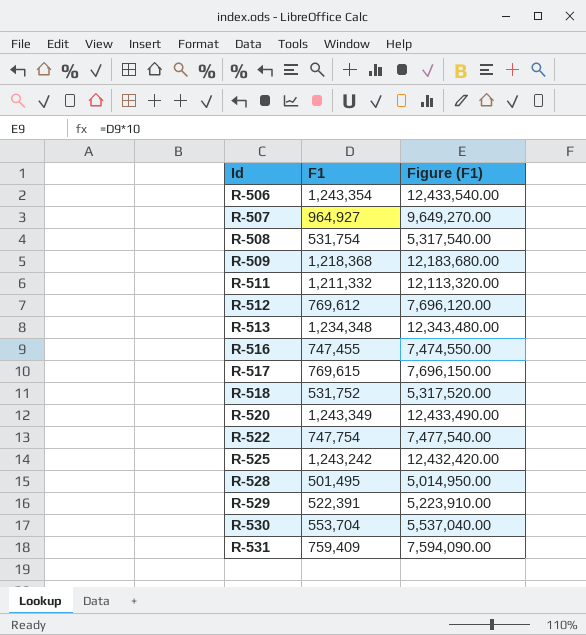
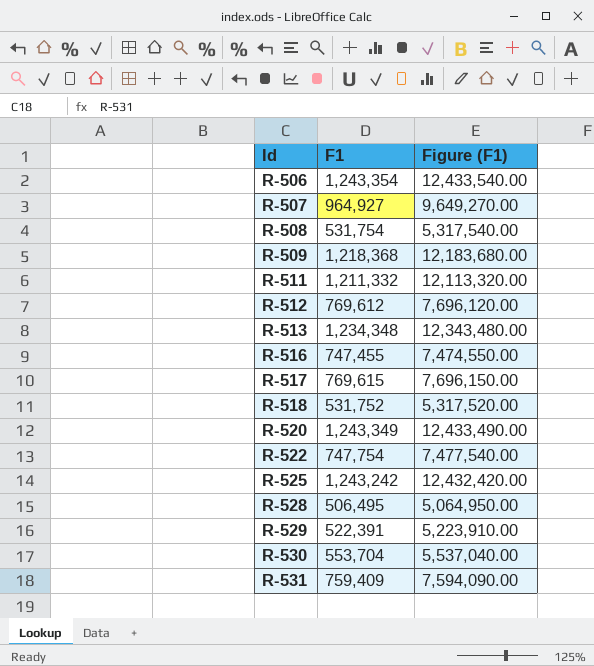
R-528 | F1: 501,495 -> 506,495
R-528 | Figure (F1): 5,014,950.00 -> 5,064,950.00

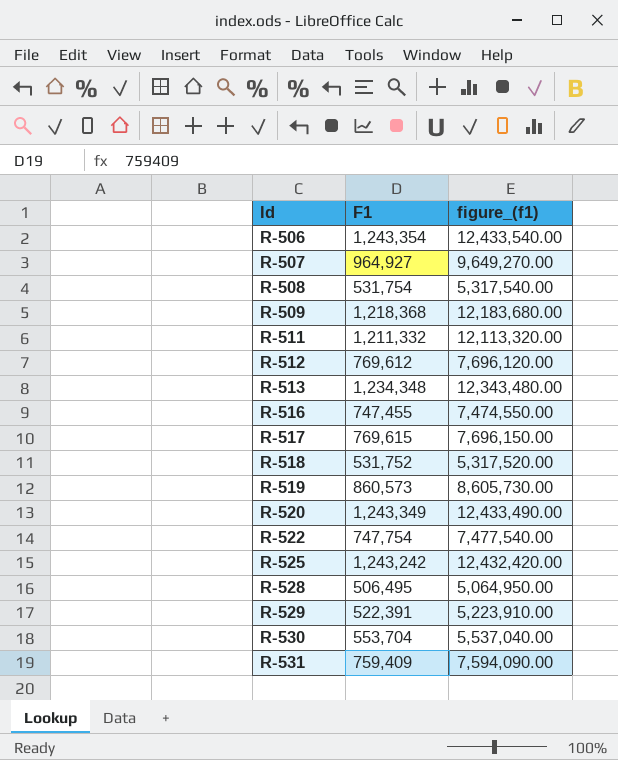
column name: Figure (F1) -> figure_(f1)
row R-519: none -> 860,573 | 8,605,730.00

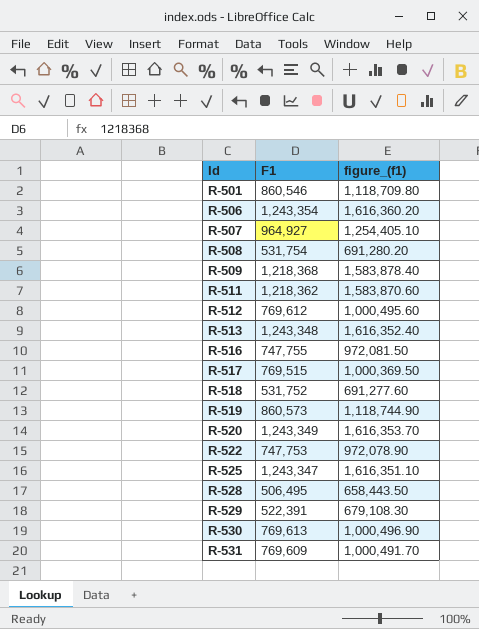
column figure_(f1) | formula: [F1] * 10 -> [F1] * 1.3
row R-501: none -> 860,546 | 1,118,709.80
R-511 | F1: 1,211,332 -> 1,218,362
R-513 | F1: 1,234,348 -> 1,243,348
R-516 | F1: 747,455 -> 747,755
R-517 | F1: 769,615 -> 769,515
R-522 | F1: 747,754 -> 747,753
R-525 | F1: 1,243,242 -> 1,243,347
R-530 | F1: 553,704 -> 769,613
R-531 | F1: 759,409 -> 769,609

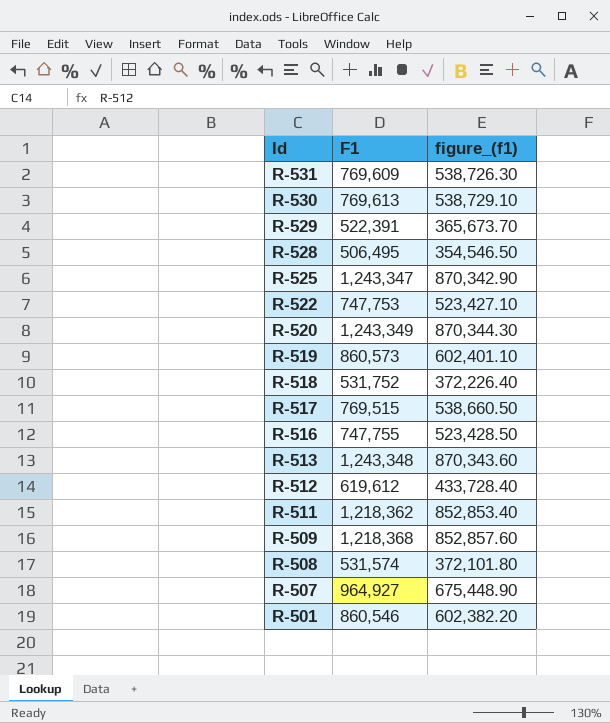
row order: Id ascending -> Id descending
column figure_(f1) | formula: [F1] * 1.3 -> [F1] * 0.7
row R-506: 1,243,354 | 1,616,360.20 -> none
R-512 | F1: 769,612 -> 619,612
R-508 | F1: 531,754 -> 531,574

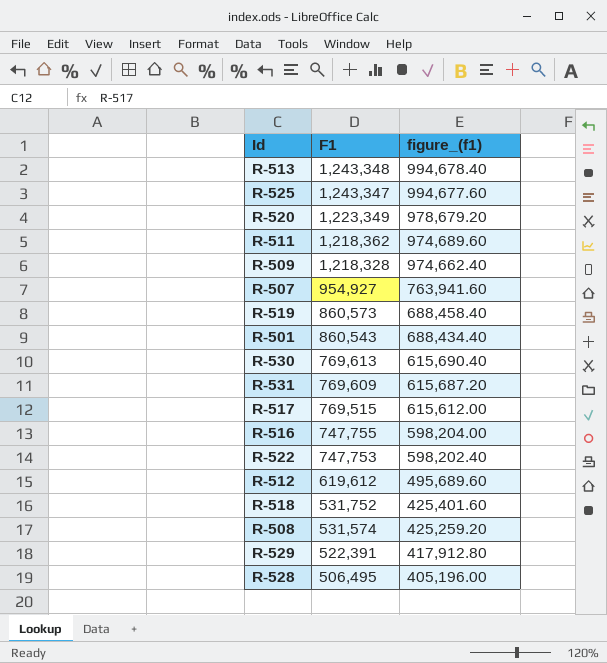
row order: Id descending -> F1 descending
column figure_(f1) | formula: [F1] * 0.7 -> [F1] * 0.8
R-520 | F1: 1,243,349 -> 1,223,349
R-509 | F1: 1,218,368 -> 1,218,328
R-507 | F1: 964,927 -> 954,927
R-501 | F1: 860,546 -> 860,543

